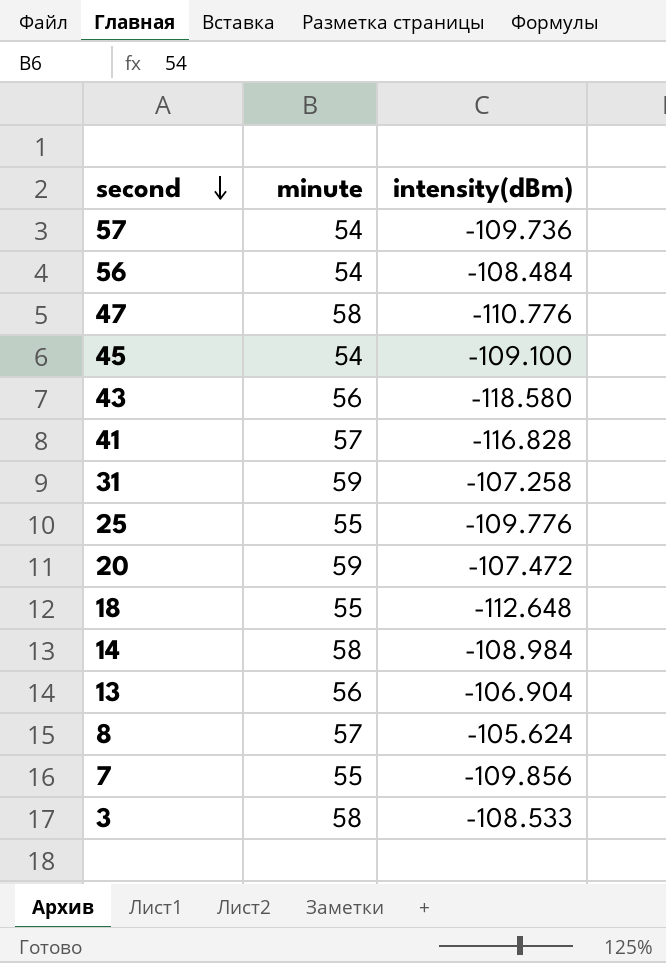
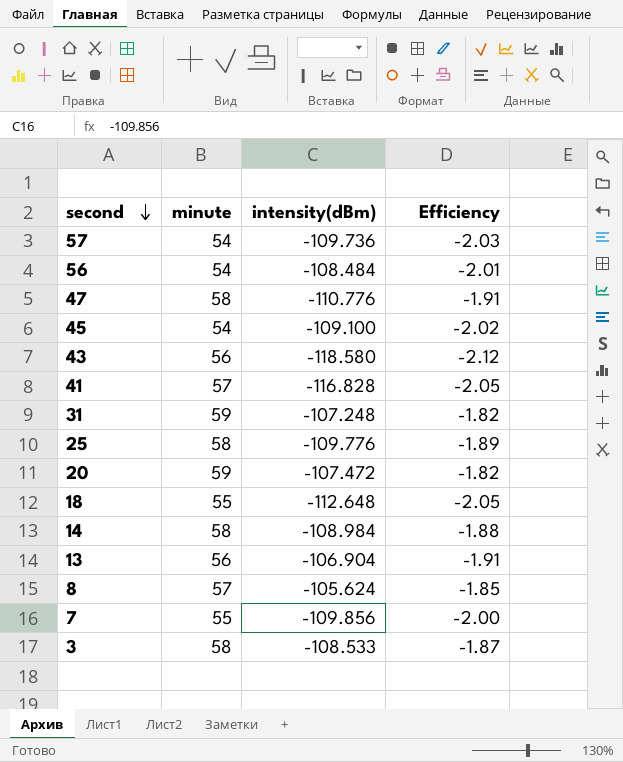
column Efficiency | formula: none -> [intensity(dBm)] / [minute]
31 | intensity(dBm): -107.258 -> -107.248
25 | minute: 55 -> 58

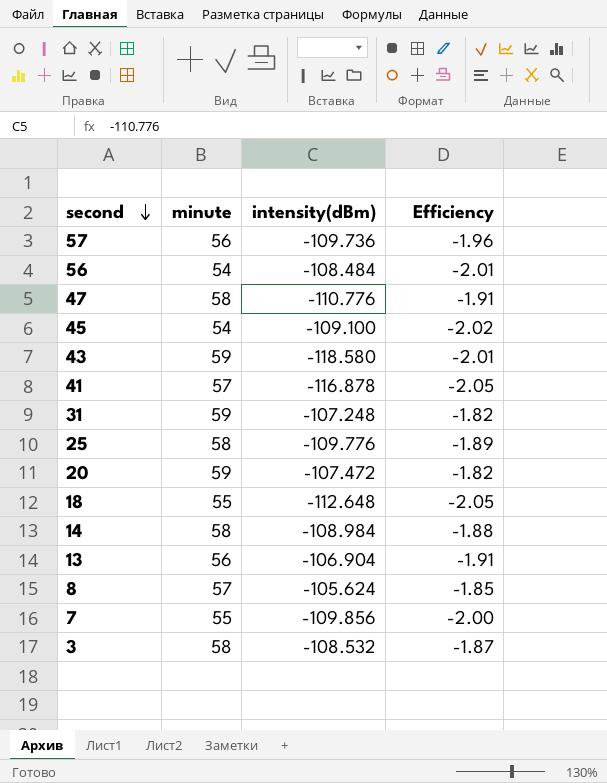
57 | minute: 54 -> 56
57 | Efficiency: -2.03 -> -1.96
43 | minute: 56 -> 59
43 | Efficiency: -2.12 -> -2.01
41 | intensity(dBm): -116.828 -> -116.878
3 | intensity(dBm): -108.533 -> -108.532

